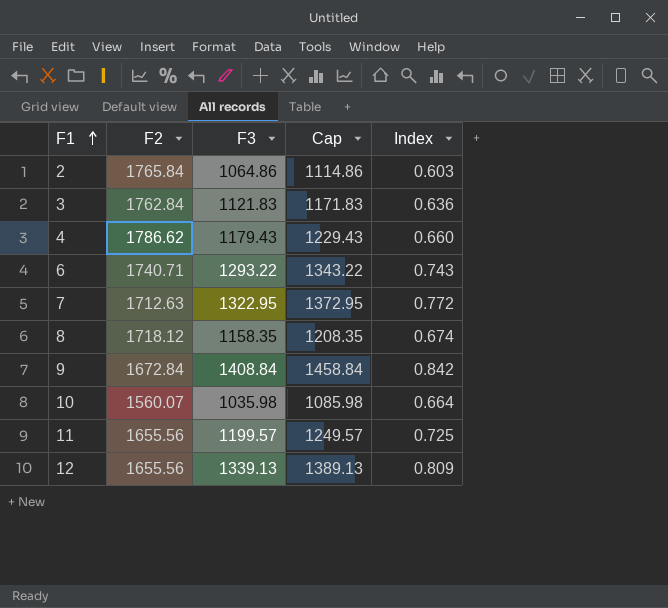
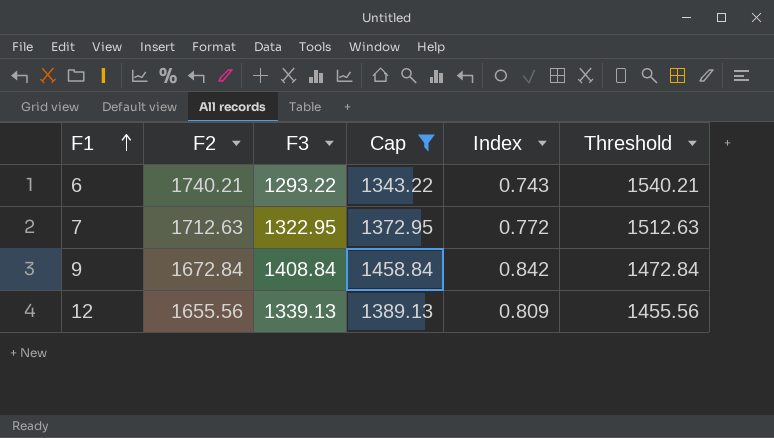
filter: none -> Cap >= 1343.22
column Threshold | formula: none -> [F2] - 200
6 | F2: 1740.71 -> 1740.21

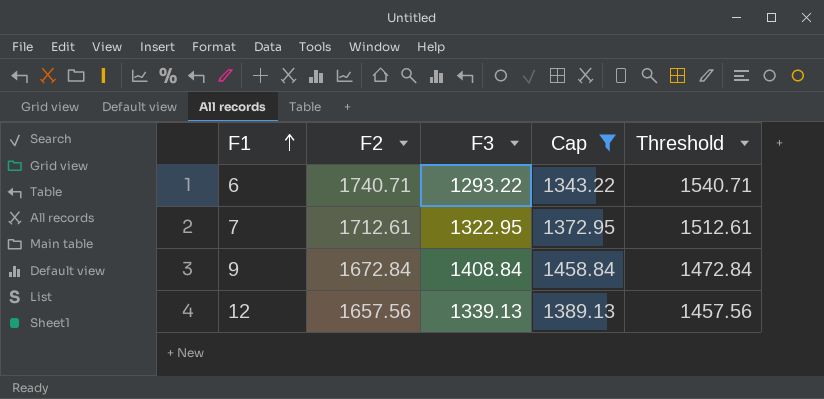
column Index | formula: [F3] / [F2] -> none
6 | F2: 1740.21 -> 1740.71
6 | Threshold: 1540.21 -> 1540.71
7 | F2: 1712.63 -> 1712.61
7 | Threshold: 1512.63 -> 1512.61
12 | F2: 1655.56 -> 1657.56
12 | Threshold: 1455.56 -> 1457.56

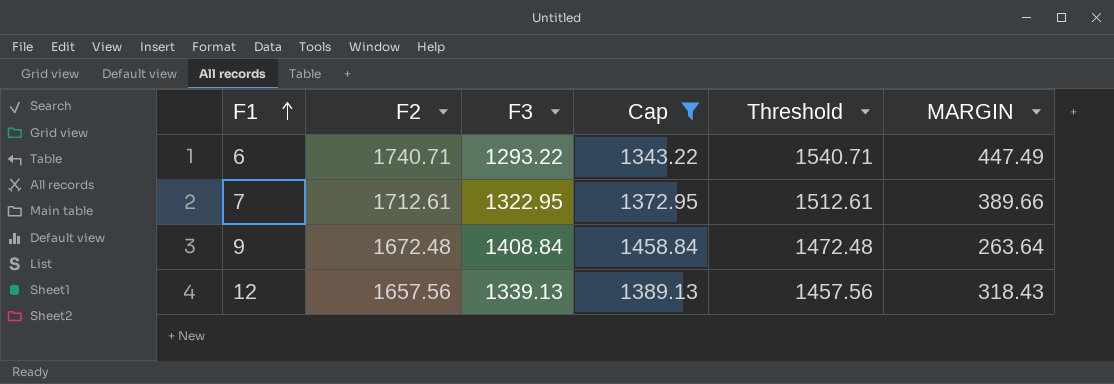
column MARGIN | formula: none -> [F2] - [F3]
9 | F2: 1672.84 -> 1672.48
9 | Threshold: 1472.84 -> 1472.48

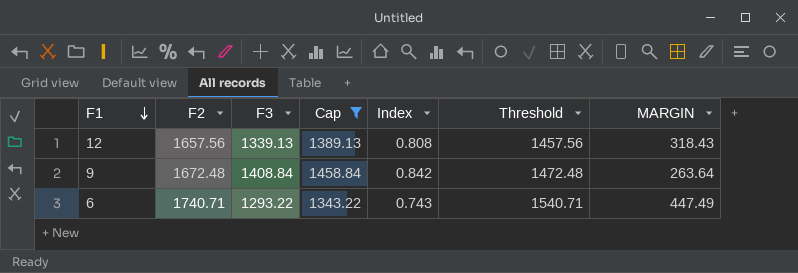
row order: F1 ascending -> F1 descending
column Index | formula: none -> [F3] / [F2]
row 7: 1712.61 | 1322.95 | 1372.95 | 1512.61 | 389.66 -> none

